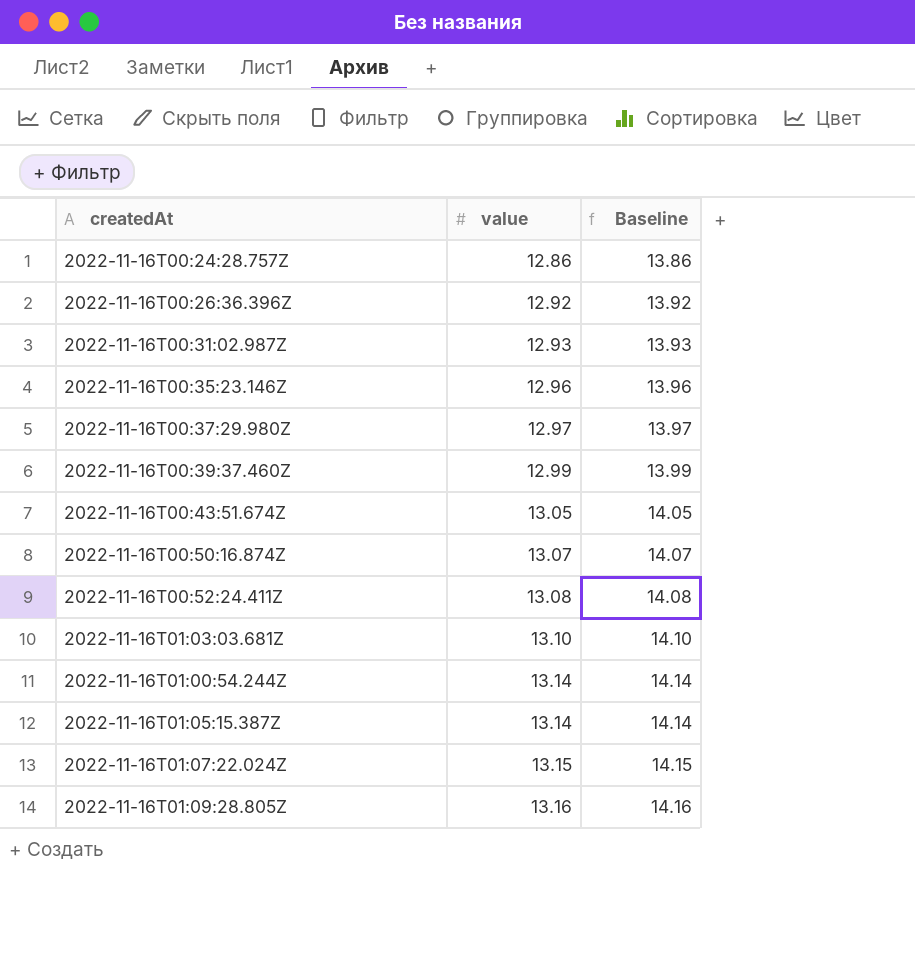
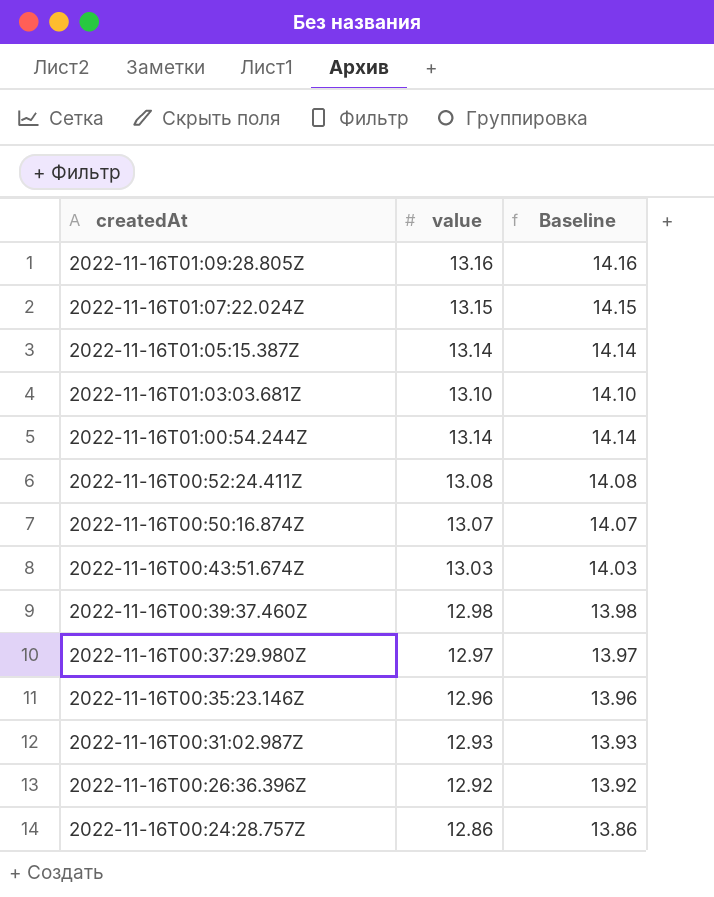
row order: value ascending -> createdAt descending
2022-11-16T00:43:51.674Z | value: 13.05 -> 13.03
2022-11-16T00:43:51.674Z | Baseline: 14.05 -> 14.03
2022-11-16T00:39:37.460Z | value: 12.99 -> 12.98
2022-11-16T00:39:37.460Z | Baseline: 13.99 -> 13.98

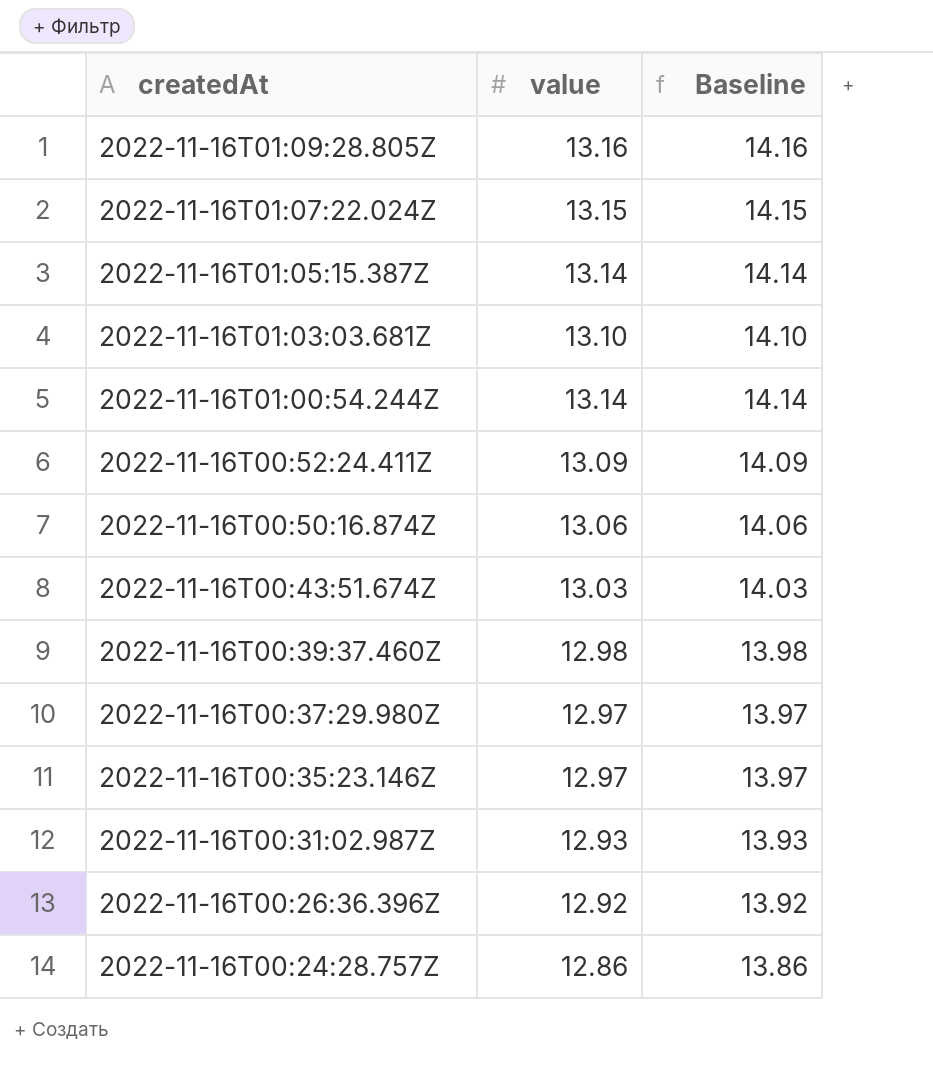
2022-11-16T00:52:24.411Z | value: 13.08 -> 13.09
2022-11-16T00:52:24.411Z | Baseline: 14.08 -> 14.09
2022-11-16T00:50:16.874Z | value: 13.07 -> 13.06
2022-11-16T00:50:16.874Z | Baseline: 14.07 -> 14.06
2022-11-16T00:35:23.146Z | value: 12.96 -> 12.97
2022-11-16T00:35:23.146Z | Baseline: 13.96 -> 13.97

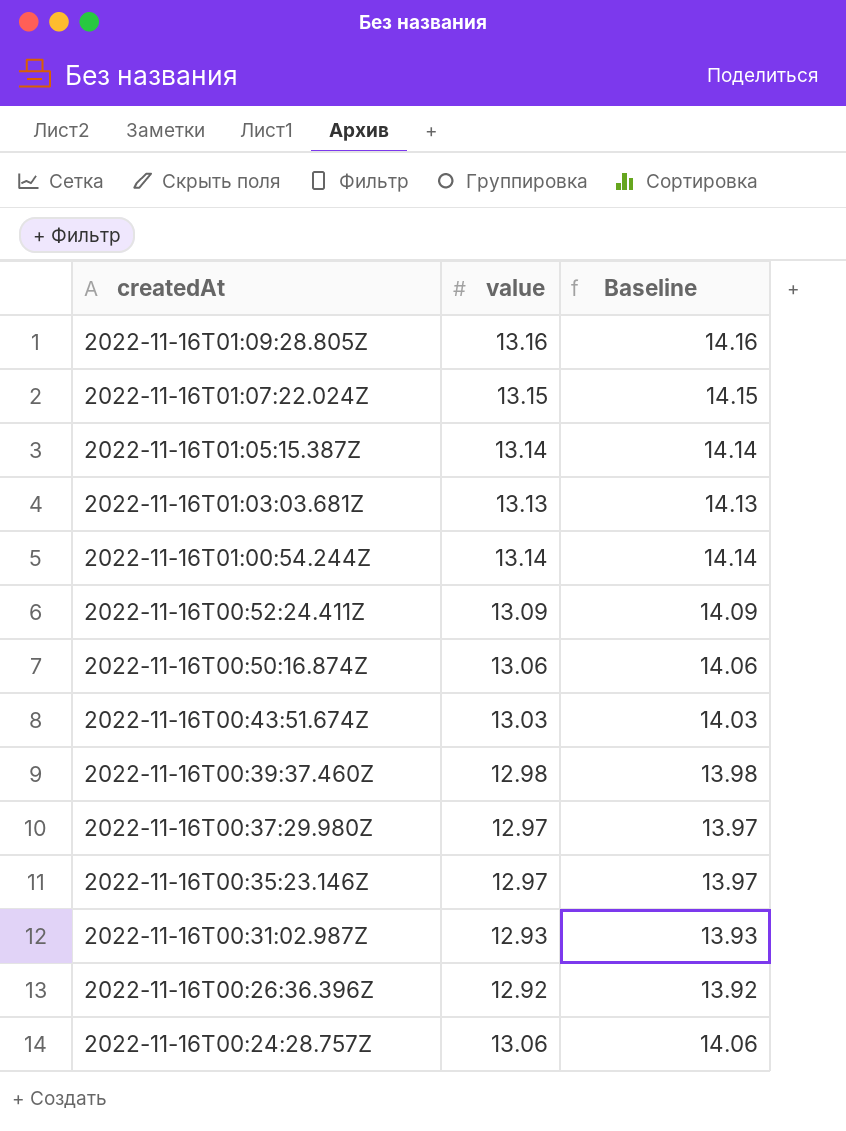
2022-11-16T01:03:03.681Z | value: 13.10 -> 13.13
2022-11-16T01:03:03.681Z | Baseline: 14.10 -> 14.13
2022-11-16T00:24:28.757Z | value: 12.86 -> 13.06
2022-11-16T00:24:28.757Z | Baseline: 13.86 -> 14.06

